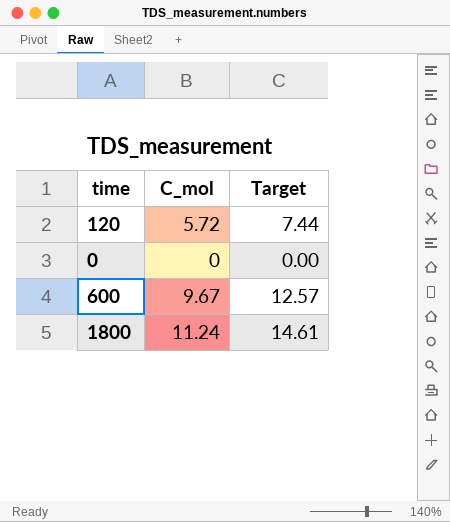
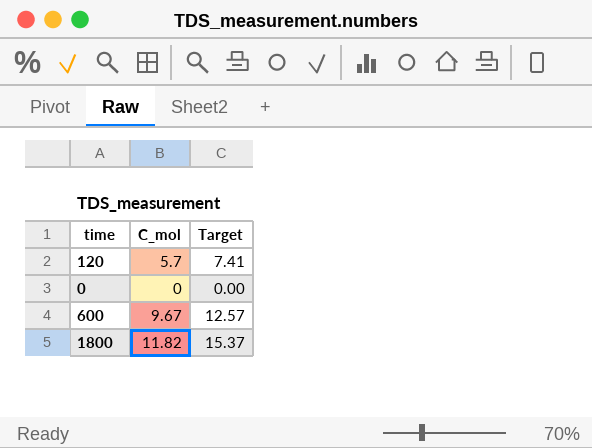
120 | C_mol: 5.72 -> 5.7
120 | Target: 7.44 -> 7.41
1800 | C_mol: 11.24 -> 11.82
1800 | Target: 14.61 -> 15.37

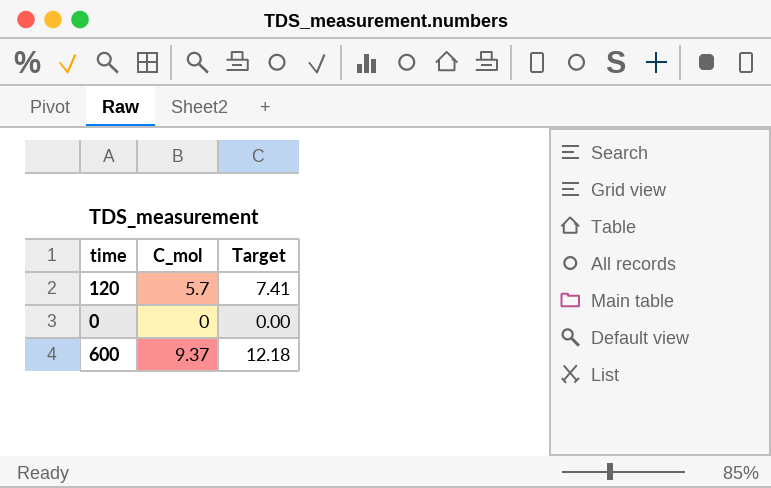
row 1800: 11.82 | 15.37 -> none
600 | C_mol: 9.67 -> 9.37
600 | Target: 12.57 -> 12.18

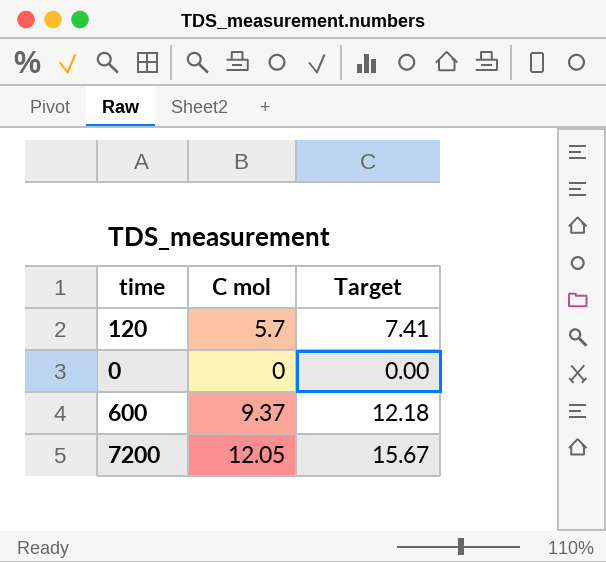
column name: C_mol -> C mol
row 7200: none -> 12.05 | 15.67

